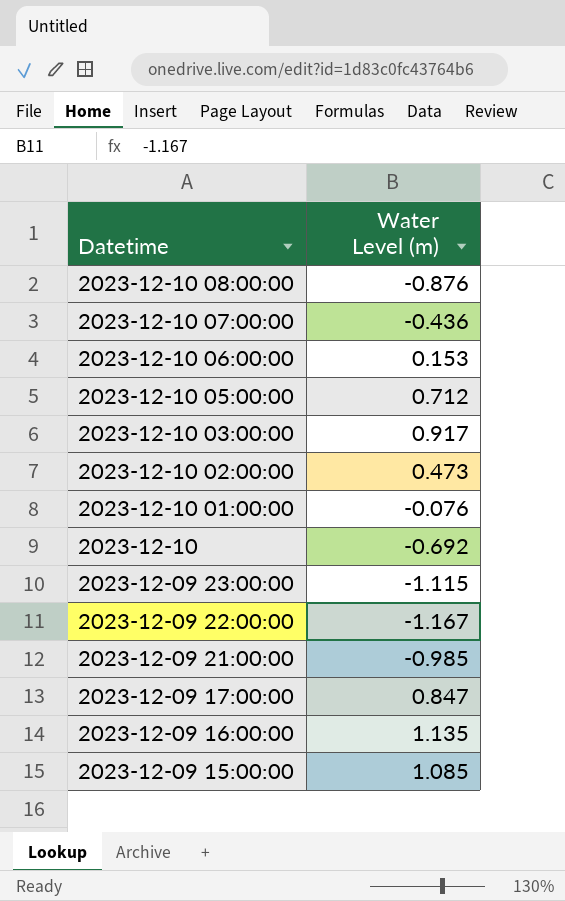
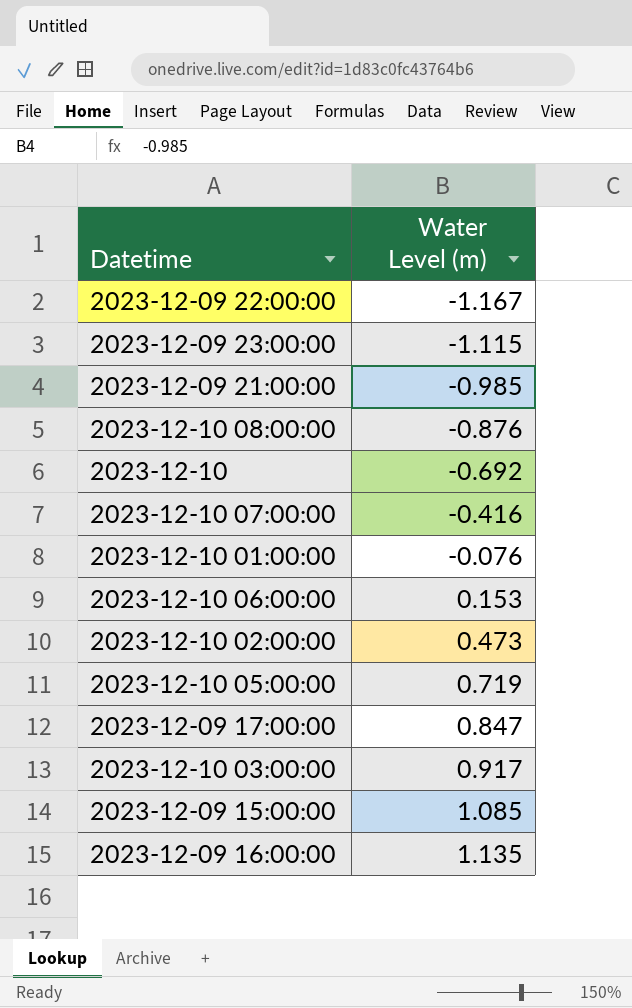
row order: Datetime descending -> Water Level (m) ascending
2023-12-10 07:00:00 | Water Level (m): -0.436 -> -0.416
2023-12-10 05:00:00 | Water Level (m): 0.712 -> 0.719

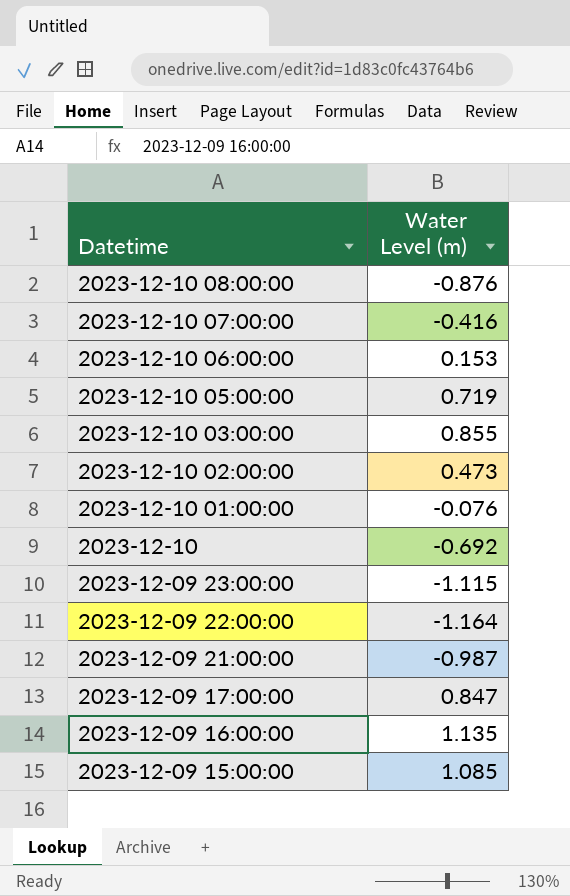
row order: Water Level (m) ascending -> Datetime descending
2023-12-10 03:00:00 | Water Level (m): 0.917 -> 0.855
2023-12-09 22:00:00 | Water Level (m): -1.167 -> -1.164
2023-12-09 21:00:00 | Water Level (m): -0.985 -> -0.987

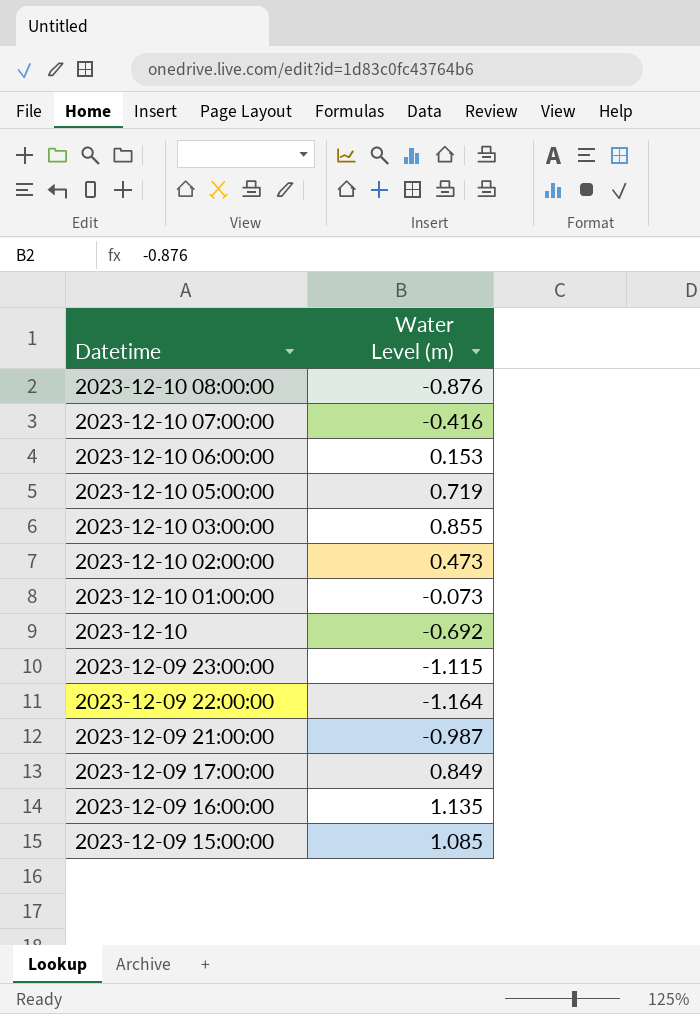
2023-12-10 01:00:00 | Water Level (m): -0.076 -> -0.073
2023-12-09 17:00:00 | Water Level (m): 0.847 -> 0.849

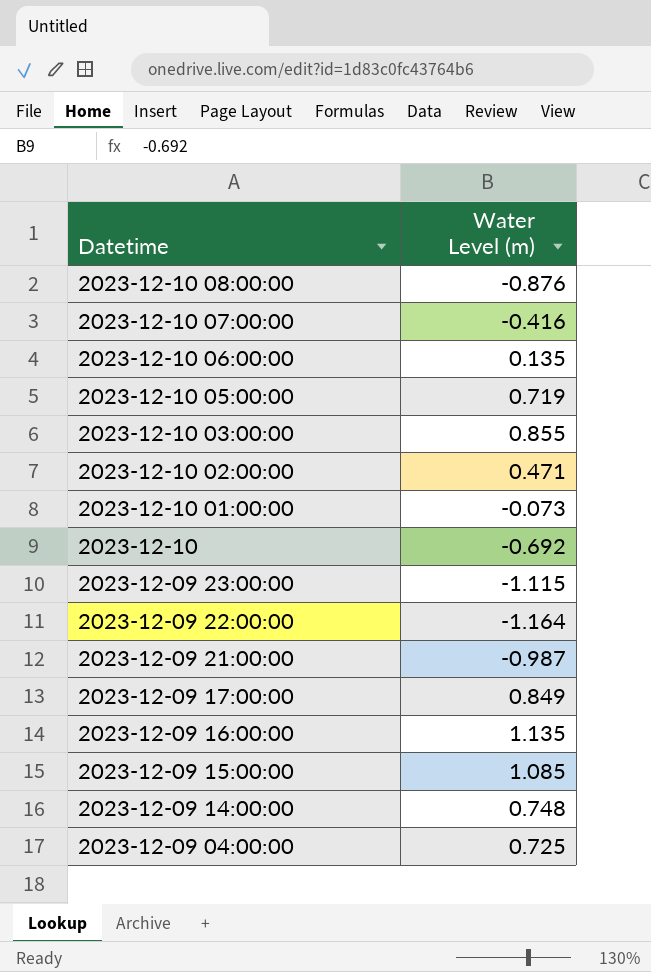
2023-12-10 06:00:00 | Water Level (m): 0.153 -> 0.135
2023-12-10 02:00:00 | Water Level (m): 0.473 -> 0.471
row 2023-12-09 14:00:00: none -> 0.748
row 2023-12-09 04:00:00: none -> 0.725

